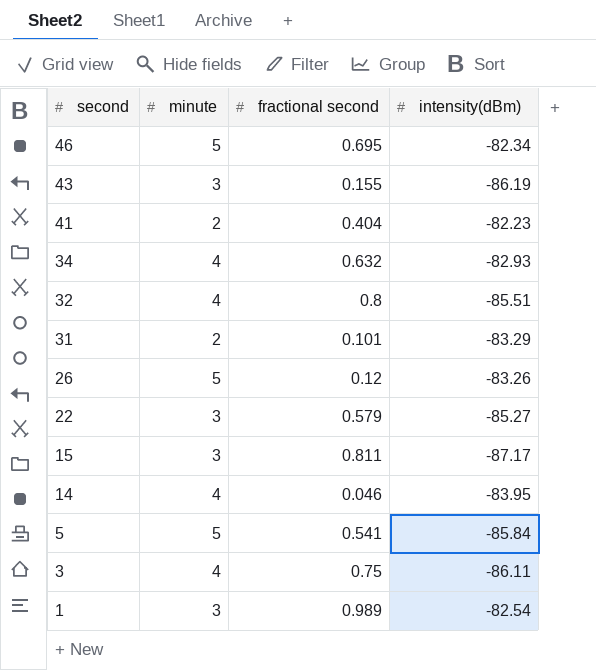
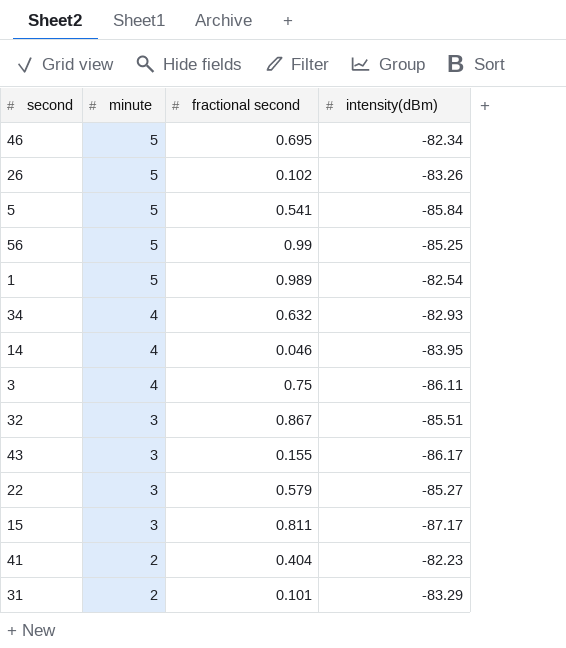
row order: second descending -> minute descending
26 | fractional second: 0.12 -> 0.102
row 56: none -> 5 | 0.99 | -85.25
1 | minute: 3 -> 5
32 | minute: 4 -> 3
32 | fractional second: 0.8 -> 0.867
43 | intensity(dBm): -86.19 -> -86.17

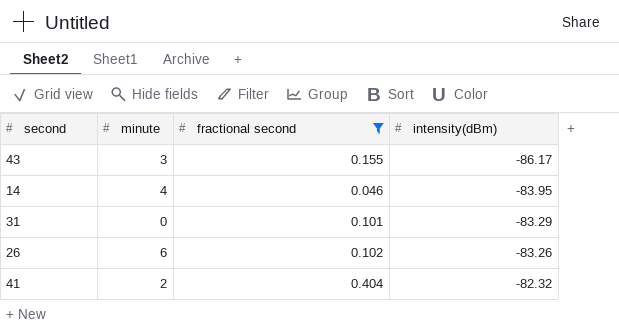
filter: none -> fractional second <= 0.404
row order: minute descending -> intensity(dBm) ascending
31 | minute: 2 -> 0
26 | minute: 5 -> 6
41 | intensity(dBm): -82.23 -> -82.32

